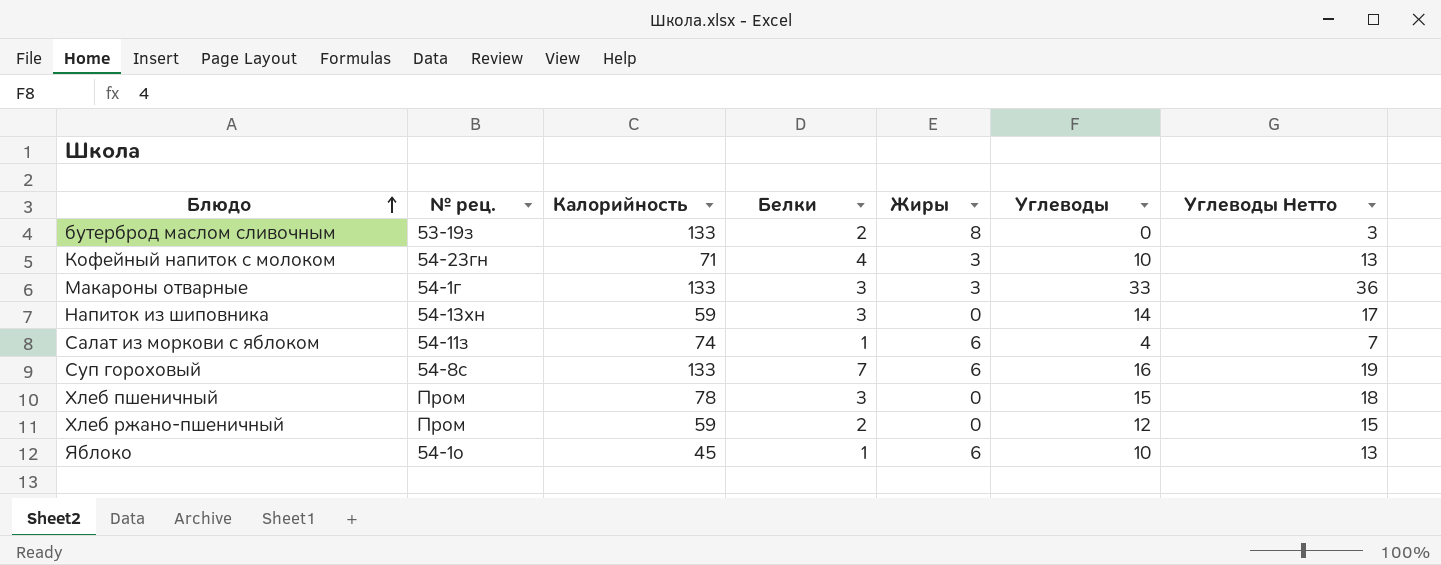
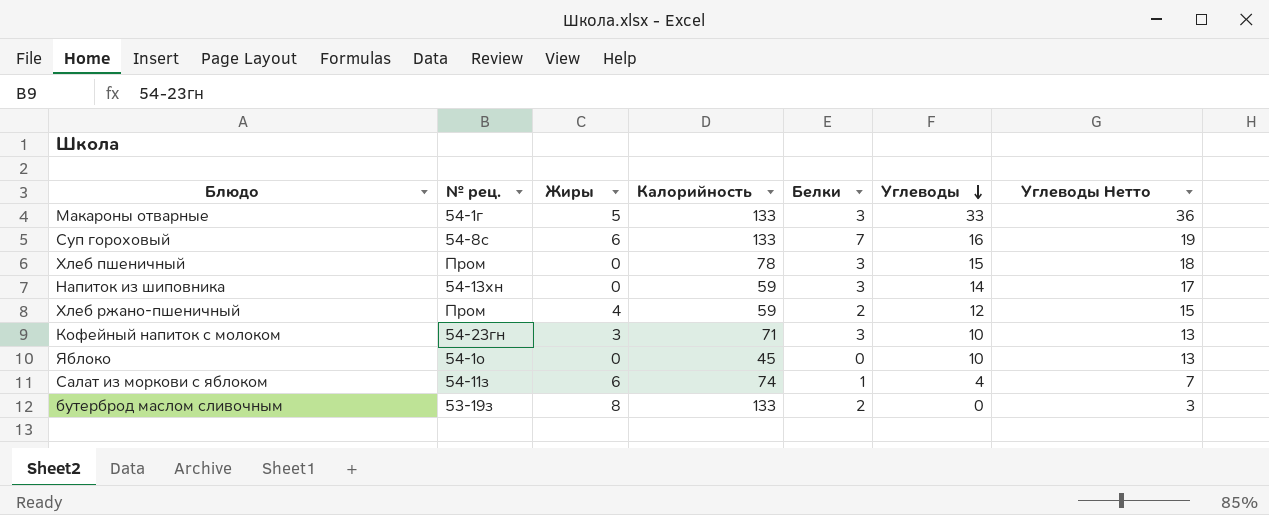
row order: Блюдо ascending -> Углеводы descending
column Жиры | position: 5 -> 3
Макароны отварные | Жиры: 3 -> 5
Хлеб ржано-пшеничный | Жиры: 0 -> 4
Кофейный напиток с молоком | Белки: 4 -> 3
Яблоко | Жиры: 6 -> 0
Яблоко | Белки: 1 -> 0

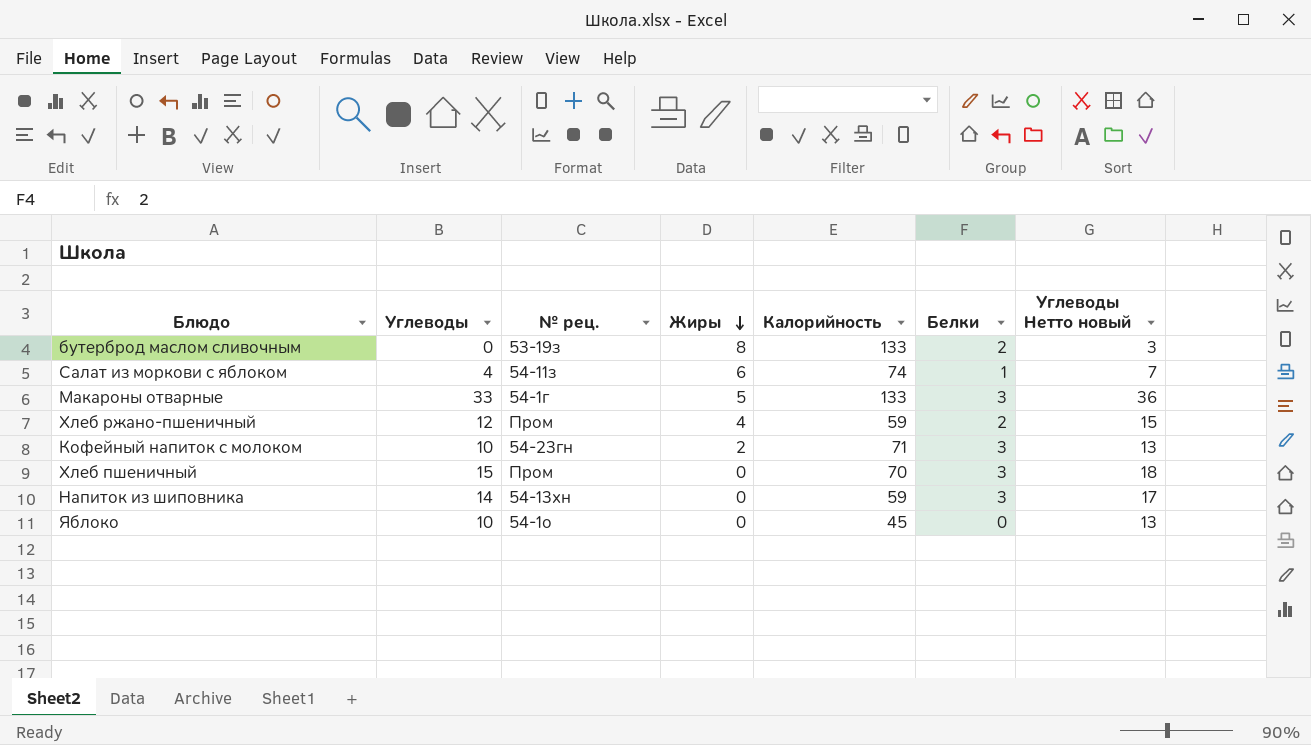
row order: Углеводы descending -> Жиры descending
column Углеводы | position: 6 -> 2
column name: Углеводы Нетто -> Углеводы Нетто новый
row Суп гороховый: 54-8с | 6 | 133 | 7 | 16 | 19 -> none
Кофейный напиток с молоком | Жиры: 3 -> 2
Хлеб пшеничный | Калорийность: 78 -> 70

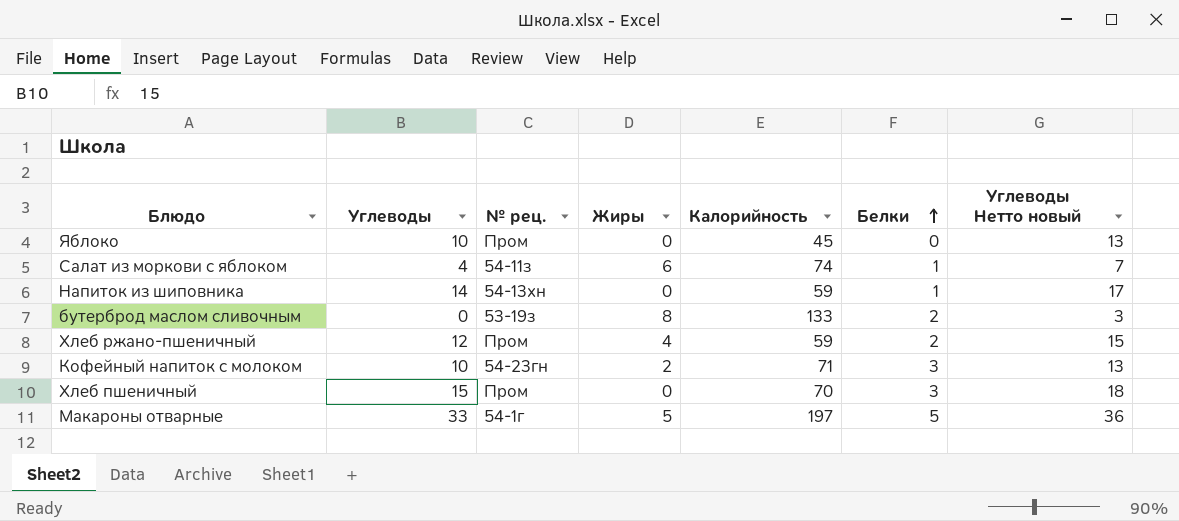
row order: Жиры descending -> Белки ascending
Яблоко | № рец.: 54-1о -> Пром
Напиток из шиповника | Белки: 3 -> 1
Макароны отварные | Калорийность: 133 -> 197
Макароны отварные | Белки: 3 -> 5

